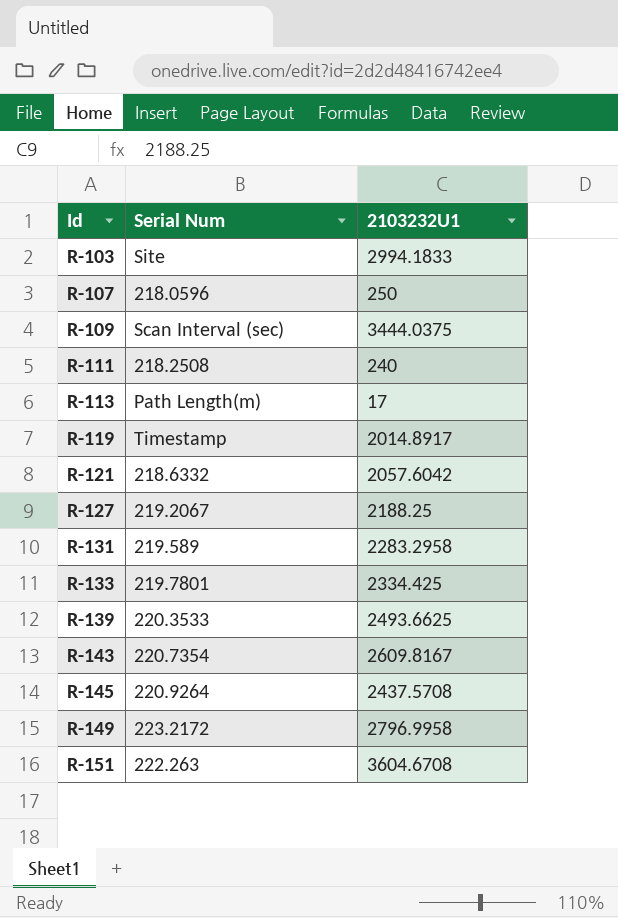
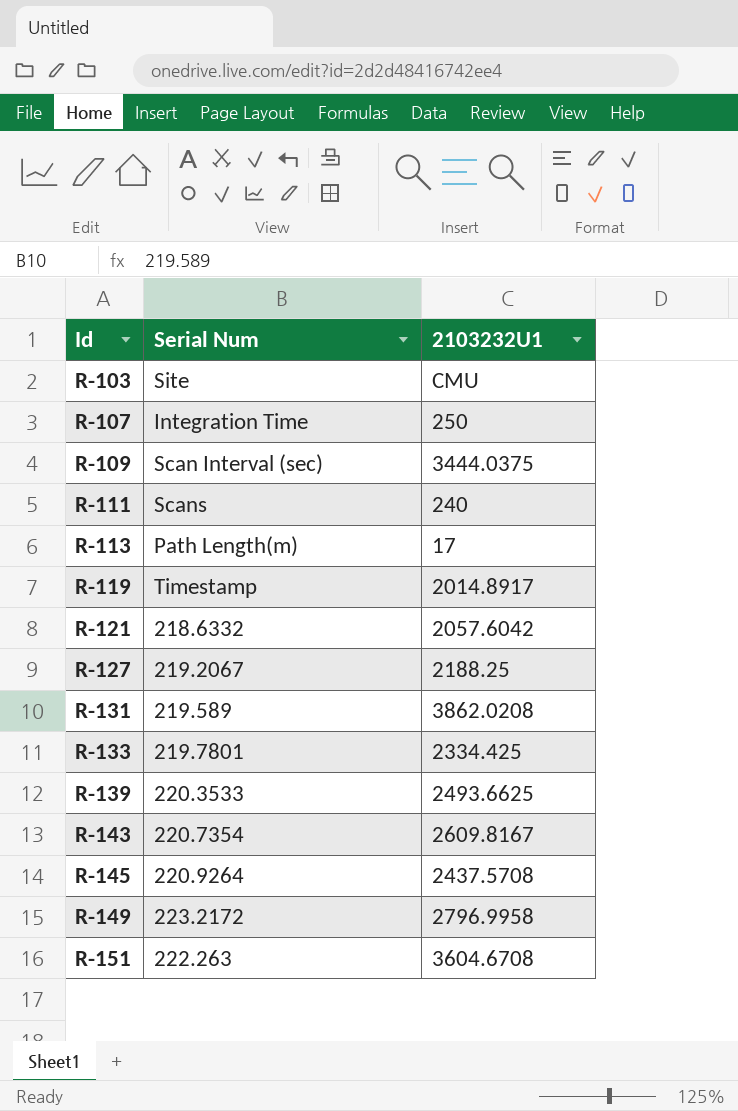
R-103 | 2103232U1: 2994.1833 -> CMU
R-107 | Serial Num: 218.0596 -> Integration Time
R-111 | Serial Num: 218.2508 -> Scans
R-131 | 2103232U1: 2283.2958 -> 3862.0208

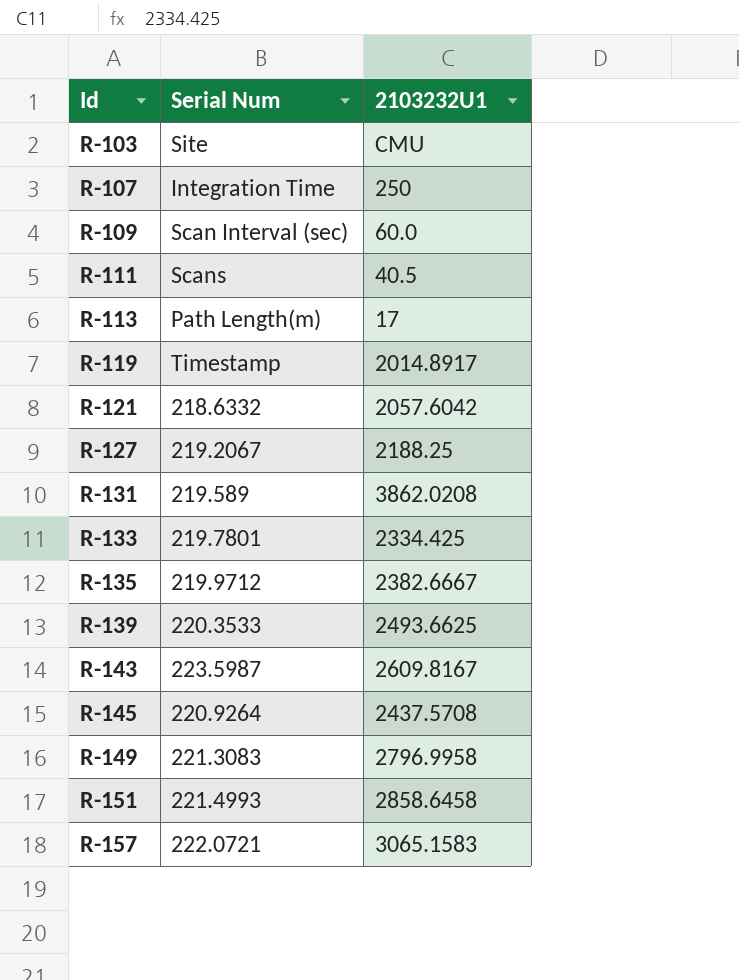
R-109 | 2103232U1: 3444.0375 -> 60.0
R-111 | 2103232U1: 240 -> 40.5
row R-135: none -> 219.9712 | 2382.6667
R-143 | Serial Num: 220.7354 -> 223.5987
R-149 | Serial Num: 223.2172 -> 221.3083
R-151 | Serial Num: 222.263 -> 221.4993
R-151 | 2103232U1: 3604.6708 -> 2858.6458
row R-157: none -> 222.0721 | 3065.1583

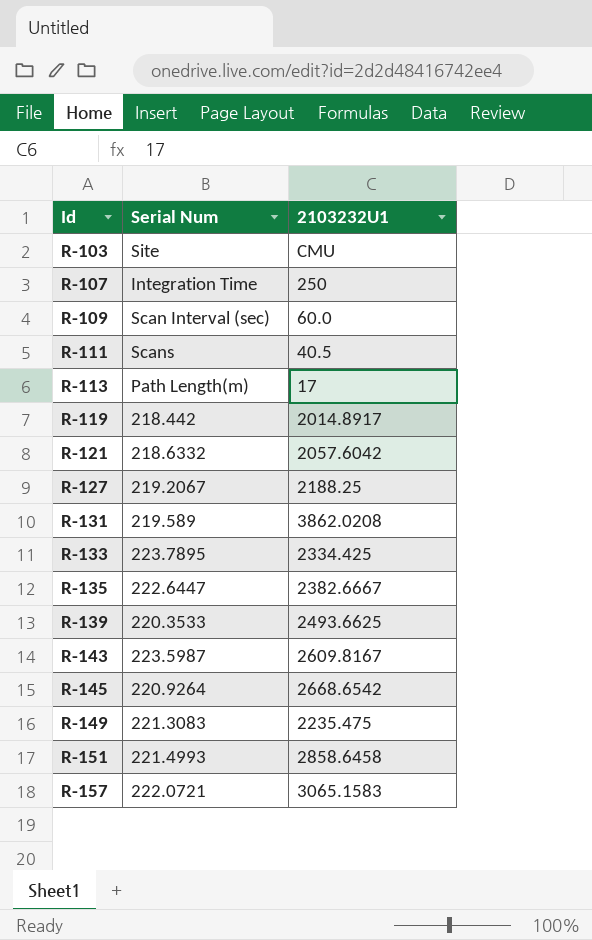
R-119 | Serial Num: Timestamp -> 218.442
R-133 | Serial Num: 219.7801 -> 223.7895
R-135 | Serial Num: 219.9712 -> 222.6447
R-145 | 2103232U1: 2437.5708 -> 2668.6542
R-149 | 2103232U1: 2796.9958 -> 2235.475

